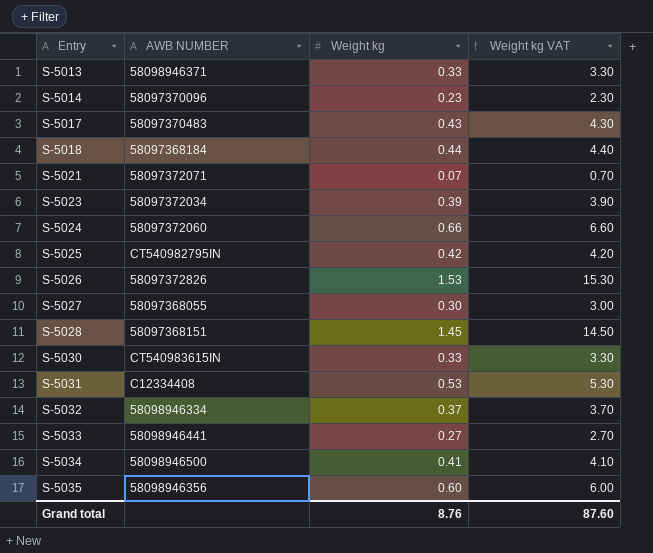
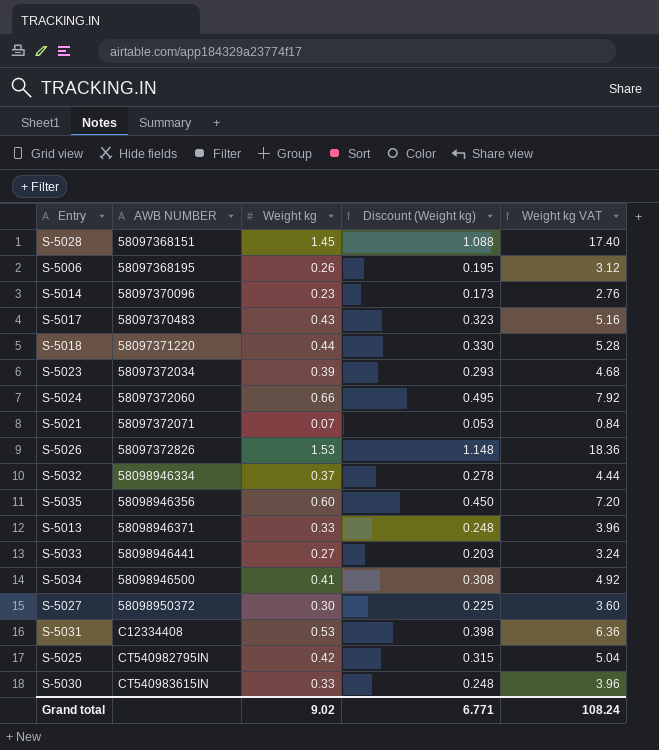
row order: Entry ascending -> AWB NUMBER ascending
column Discount (Weight kg) | formula: none -> [Weight kg] * 0.75
column Weight kg VAT | formula: [Weight kg] * 10 -> [Weight kg] * 12
row S-5006: none -> 58097368195 | 0.26 | 0.195 | 3.12
S-5018 | AWB NUMBER: 58097368184 -> 58097371220
S-5027 | AWB NUMBER: 58097368055 -> 58098950372
Grand total | Weight kg: 8.76 -> 9.02
Grand total | Weight kg VAT: 87.60 -> 108.24

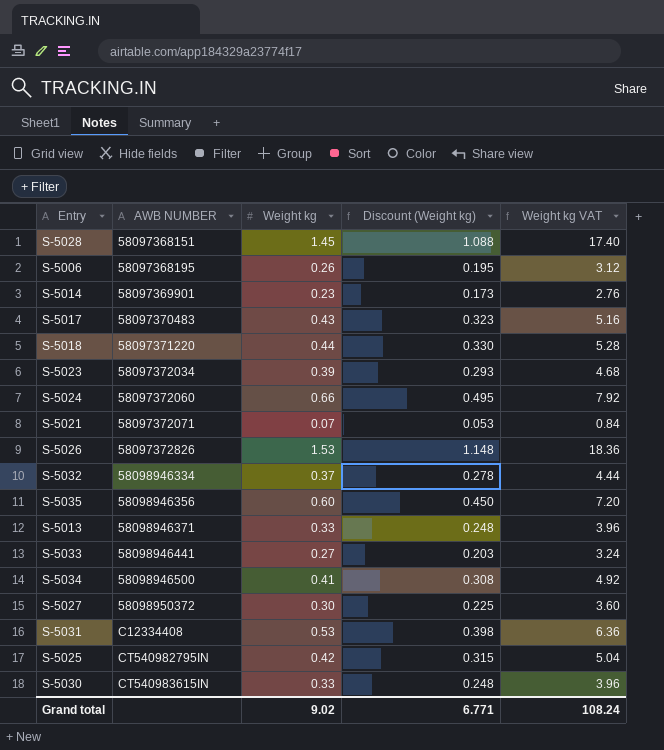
S-5014 | AWB NUMBER: 58097370096 -> 58097369901

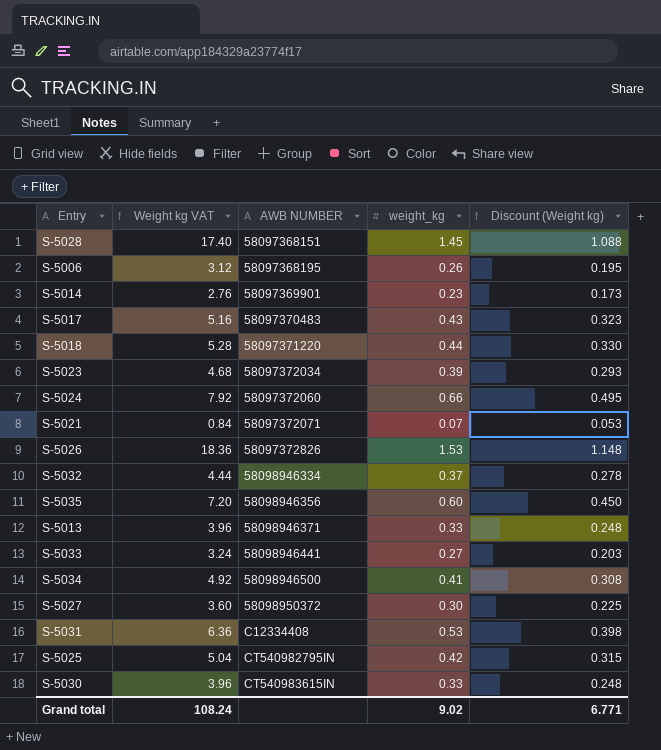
column Weight kg VAT | position: 5 -> 2
column name: Weight kg -> weight_kg

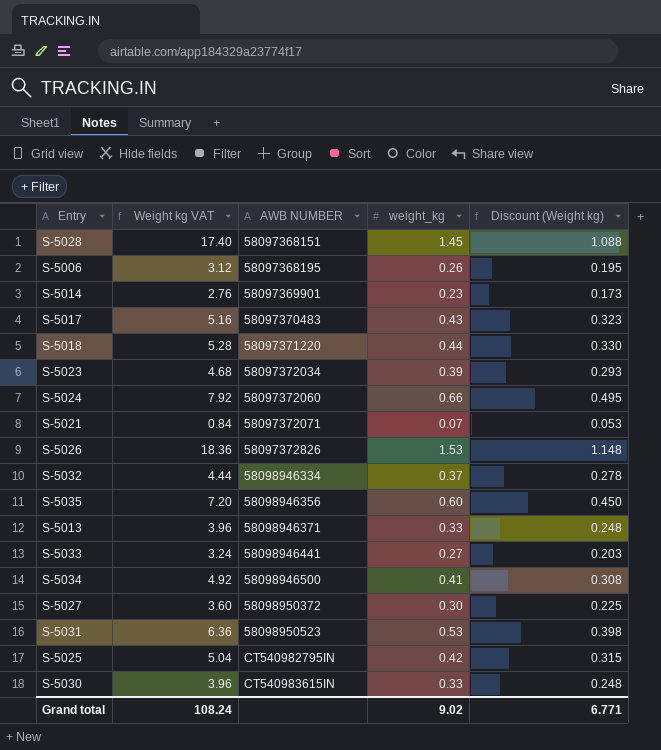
S-5031 | AWB NUMBER: C12334408 -> 58098950523

